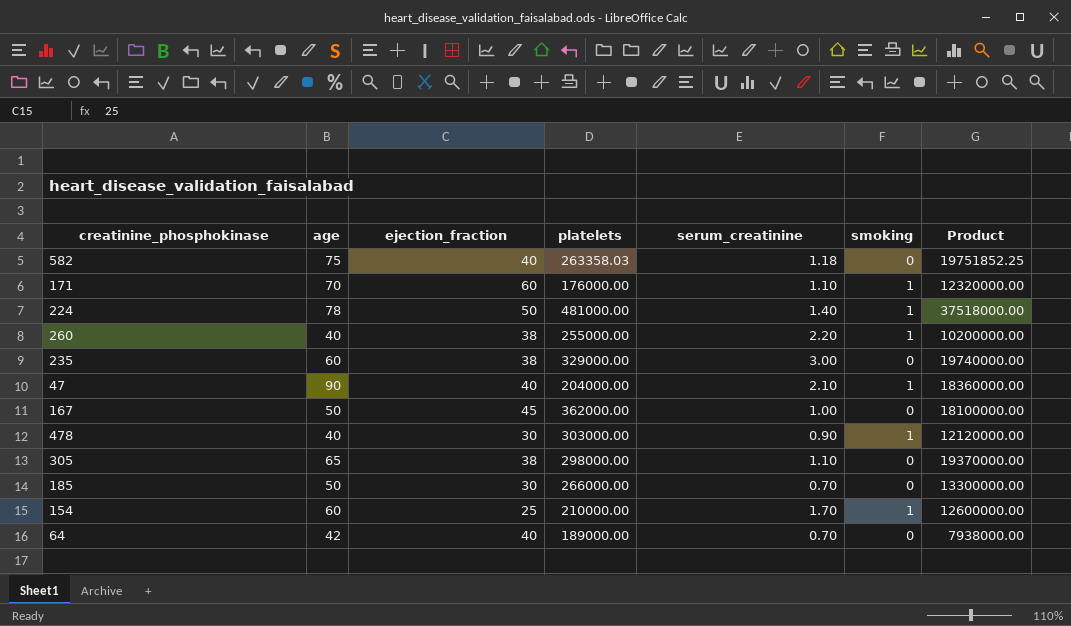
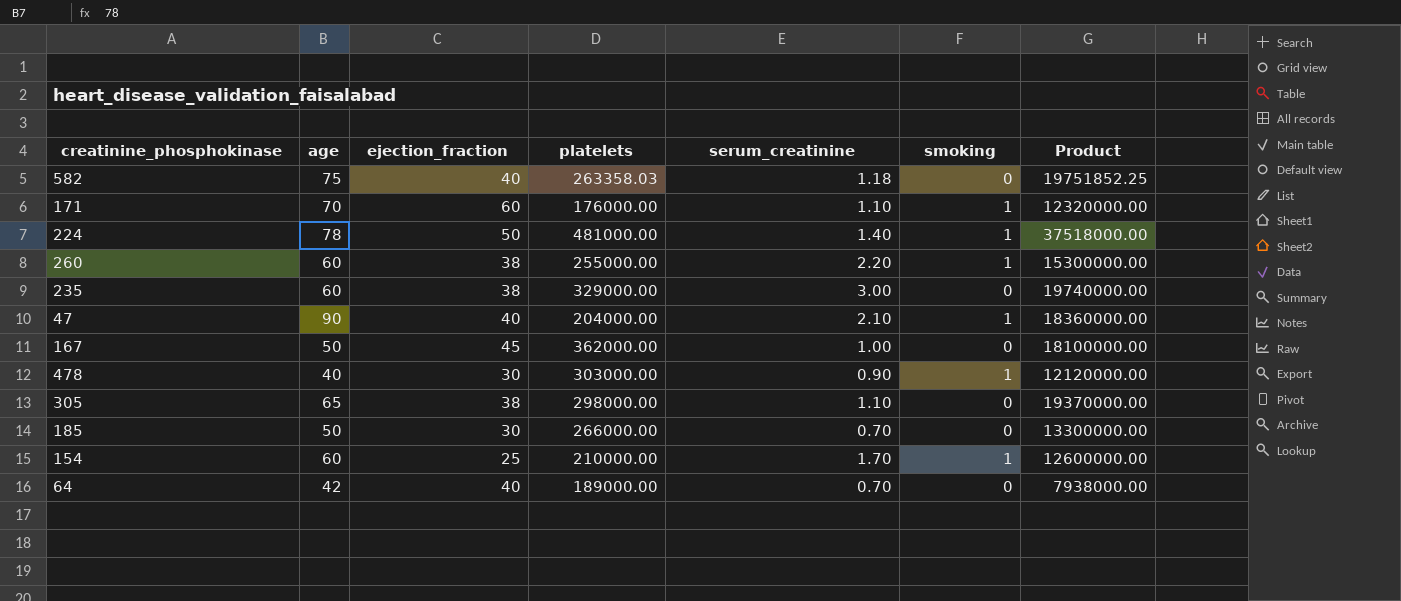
260 | age: 40 -> 60
260 | Product: 10200000.00 -> 15300000.00

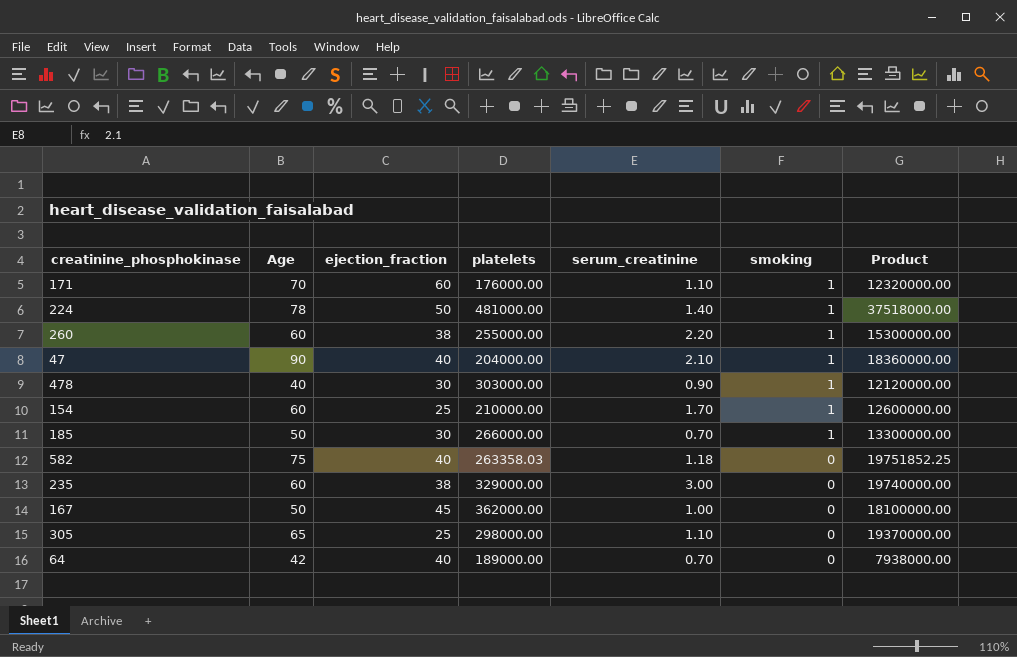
row order: none -> smoking descending
column name: age -> Age
185 | smoking: 0 -> 1
305 | ejection_fraction: 38 -> 25

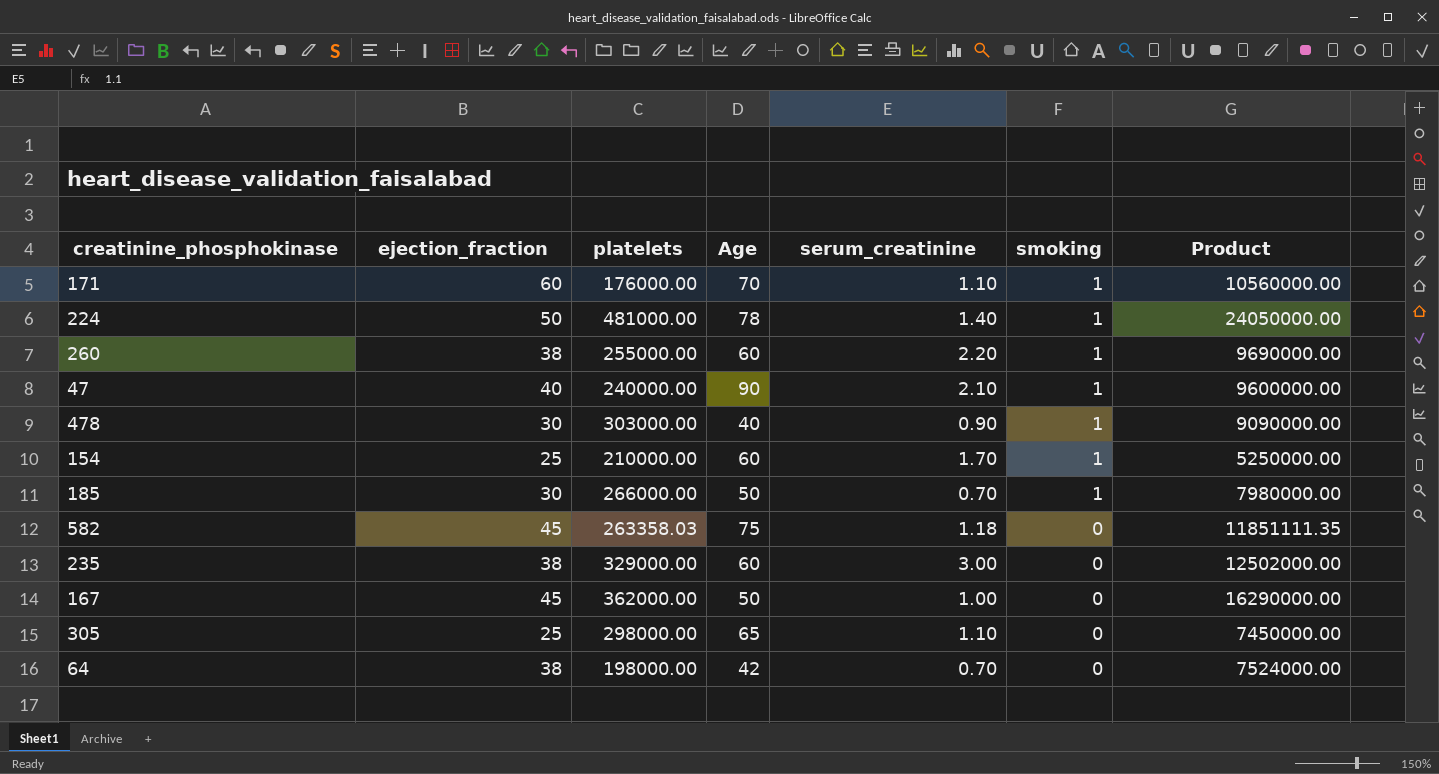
column Age | position: 2 -> 4
column Product | formula: [Age] * [platelets] -> [ejection_fraction] * [platelets]
47 | platelets: 204000.00 -> 240000.00
582 | ejection_fraction: 40 -> 45
64 | ejection_fraction: 40 -> 38
64 | platelets: 189000.00 -> 198000.00

